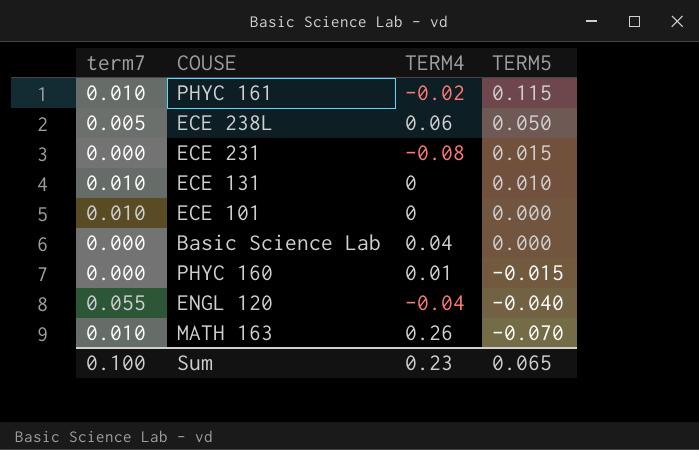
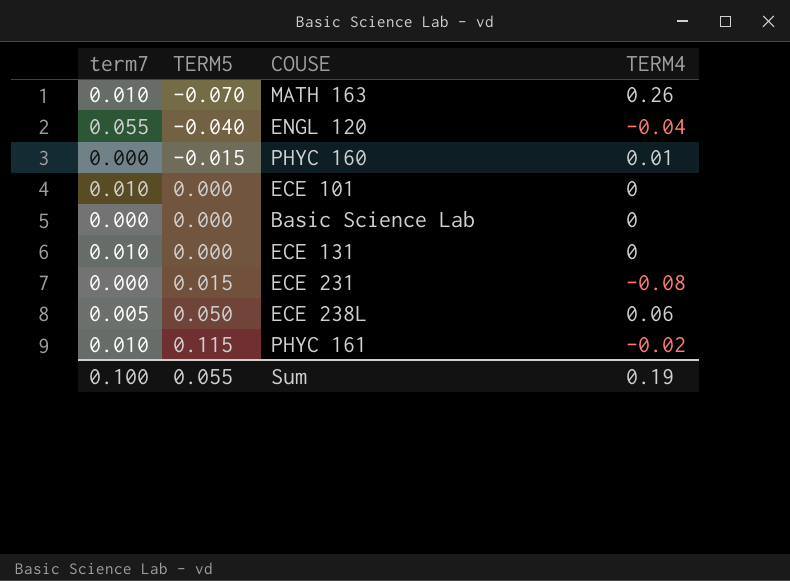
row order: TERM5 descending -> TERM5 ascending
column TERM5 | position: 4 -> 2
Basic Science Lab | TERM4: 0.04 -> 0
ECE 131 | TERM5: 0.010 -> 0.000
Sum | TERM5: 0.065 -> 0.055
Sum | TERM4: 0.23 -> 0.19

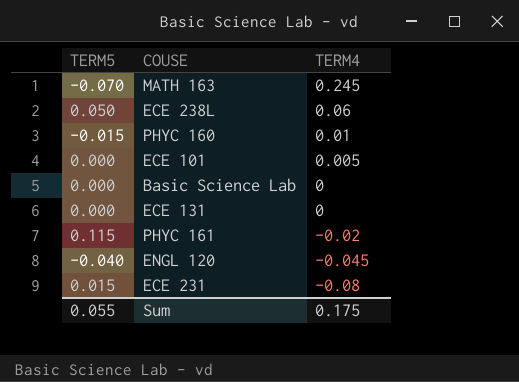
row order: TERM5 ascending -> TERM4 descending
column term7 | position: 1 -> none
MATH 163 | TERM4: 0.26 -> 0.245
ECE 101 | TERM4: 0 -> 0.005
ENGL 120 | TERM4: -0.04 -> -0.045
Sum | TERM4: 0.19 -> 0.175

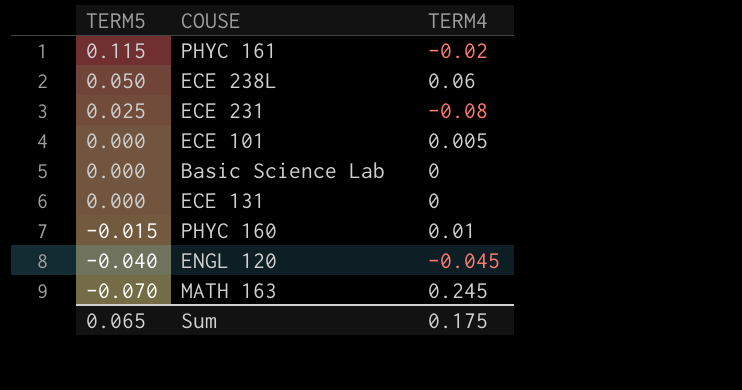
row order: TERM4 descending -> TERM5 descending
ECE 231 | TERM5: 0.015 -> 0.025
Sum | TERM5: 0.055 -> 0.065

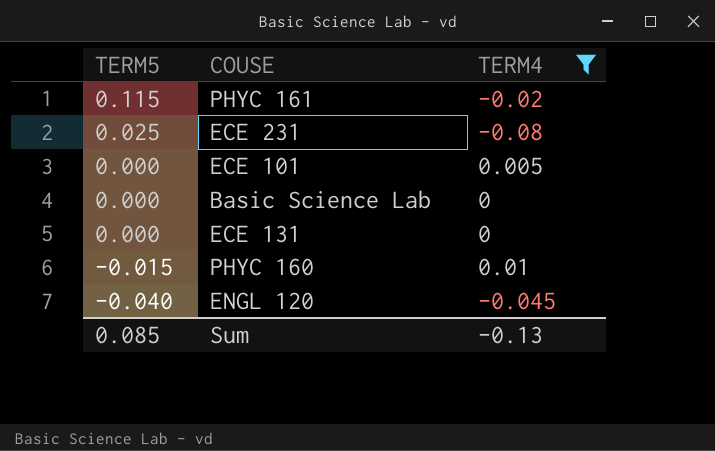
filter: none -> TERM4 <= 0.01
Sum | TERM5: 0.065 -> 0.085
Sum | TERM4: 0.175 -> -0.13

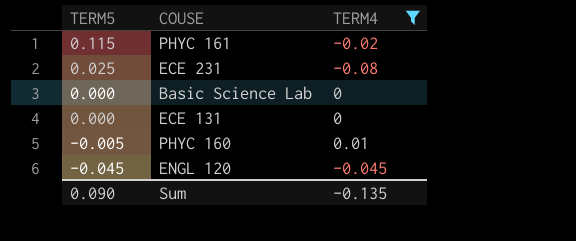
row ECE 101: 0.000 | 0.005 -> none
PHYC 160 | TERM5: -0.015 -> -0.005
ENGL 120 | TERM5: -0.040 -> -0.045
Sum | TERM5: 0.085 -> 0.090
Sum | TERM4: -0.13 -> -0.135

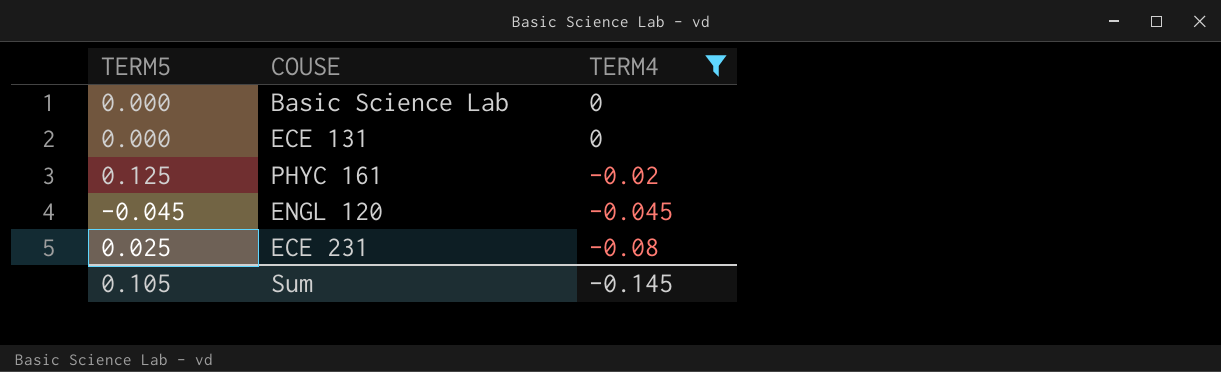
row order: TERM5 descending -> TERM4 descending
row PHYC 160: -0.005 | 0.01 -> none
PHYC 161 | TERM5: 0.115 -> 0.125
Sum | TERM5: 0.090 -> 0.105
Sum | TERM4: -0.135 -> -0.145

